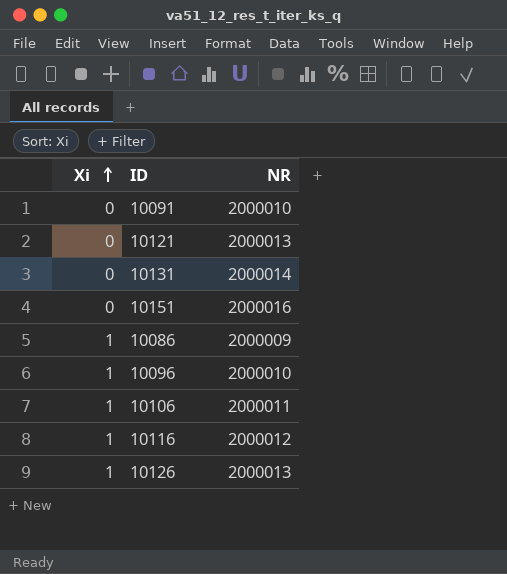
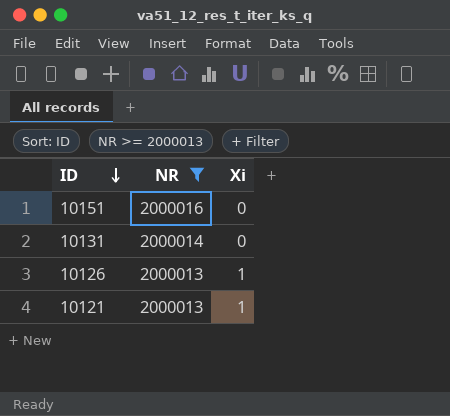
filter: none -> NR >= 2000013
row order: Xi ascending -> ID descending
column Xi | position: 1 -> 3
10121 | Xi: 0 -> 1

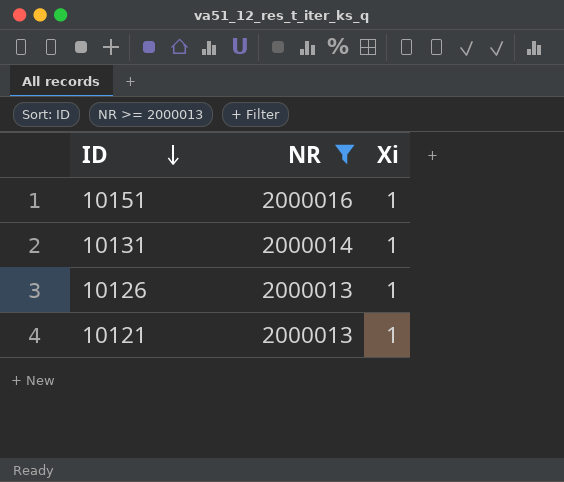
10151 | Xi: 0 -> 1
10131 | Xi: 0 -> 1

